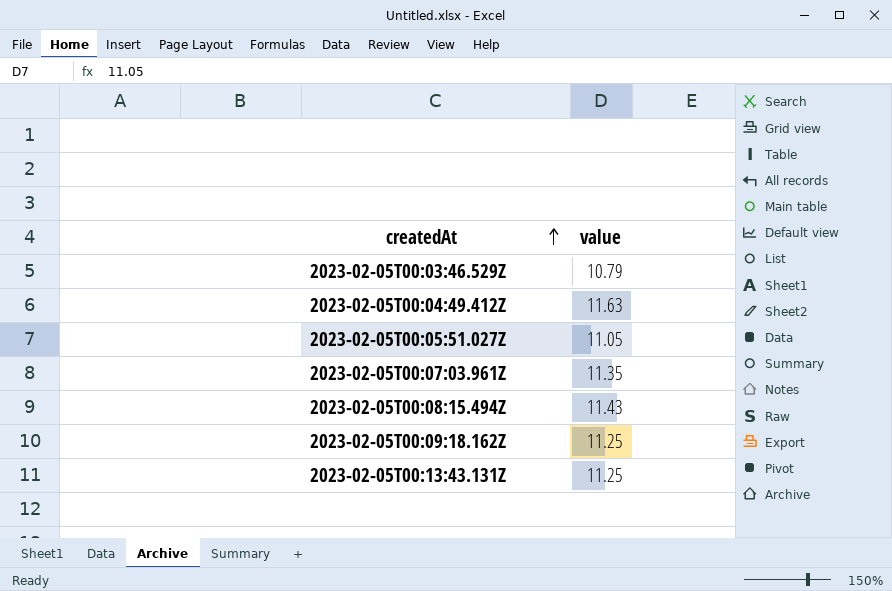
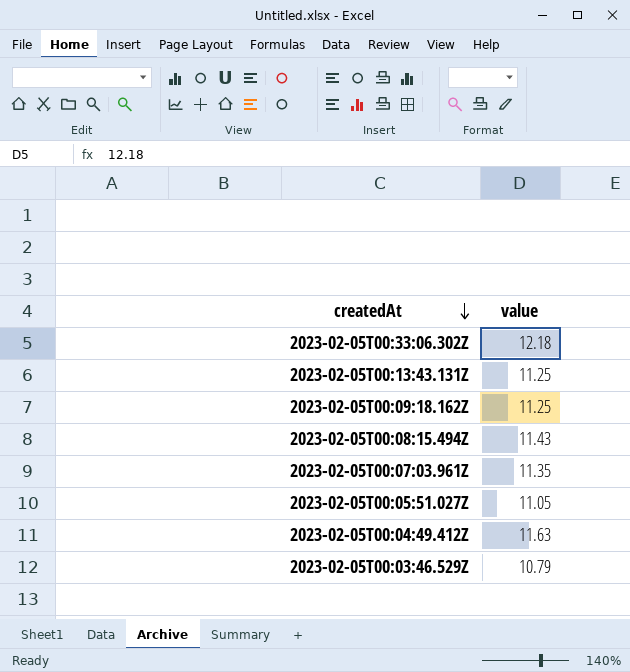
row order: createdAt ascending -> createdAt descending
row 2023-02-05T00:33:06.302Z: none -> 12.18

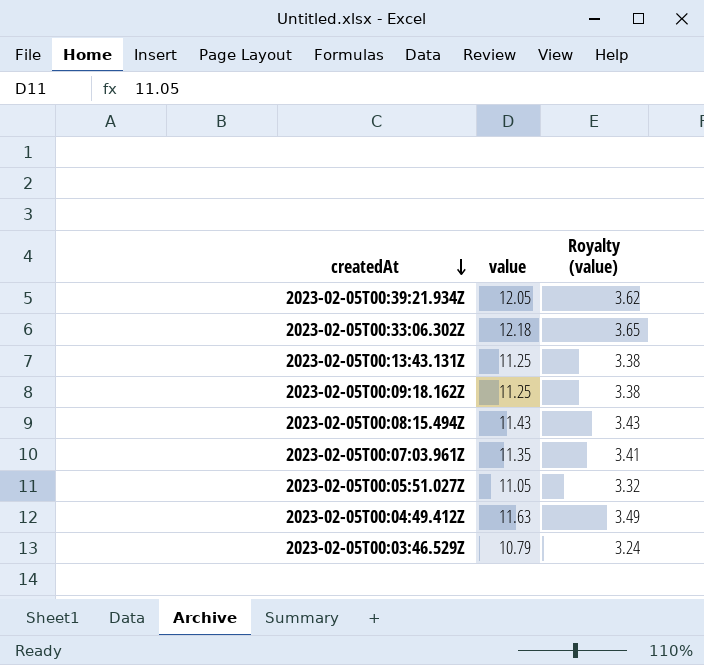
column Royalty (value) | formula: none -> [value] * 0.3
row 2023-02-05T00:39:21.934Z: none -> 12.05 | 3.62

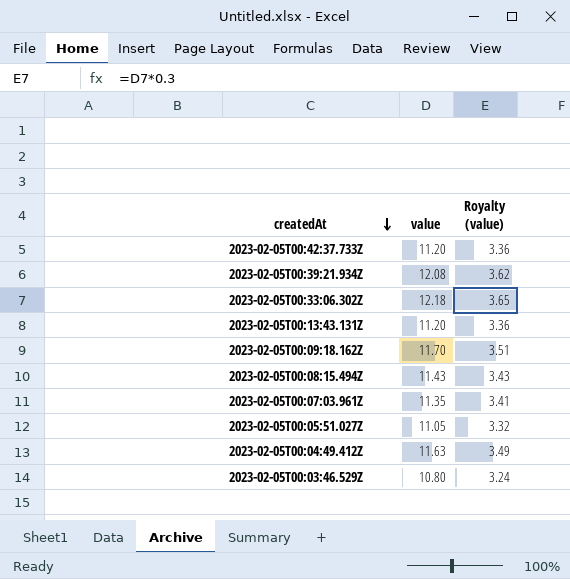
row 2023-02-05T00:42:37.733Z: none -> 11.20 | 3.36
2023-02-05T00:39:21.934Z | value: 12.05 -> 12.08
2023-02-05T00:13:43.131Z | value: 11.25 -> 11.20
2023-02-05T00:13:43.131Z | Royalty (value): 3.38 -> 3.36
2023-02-05T00:09:18.162Z | value: 11.25 -> 11.70
2023-02-05T00:09:18.162Z | Royalty (value): 3.38 -> 3.51
2023-02-05T00:03:46.529Z | value: 10.79 -> 10.80

